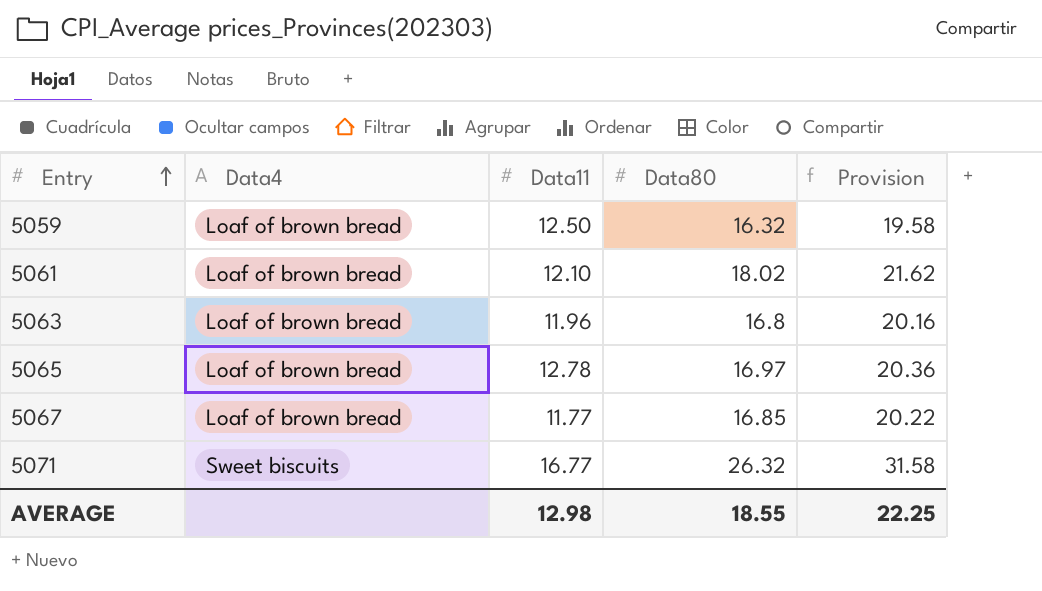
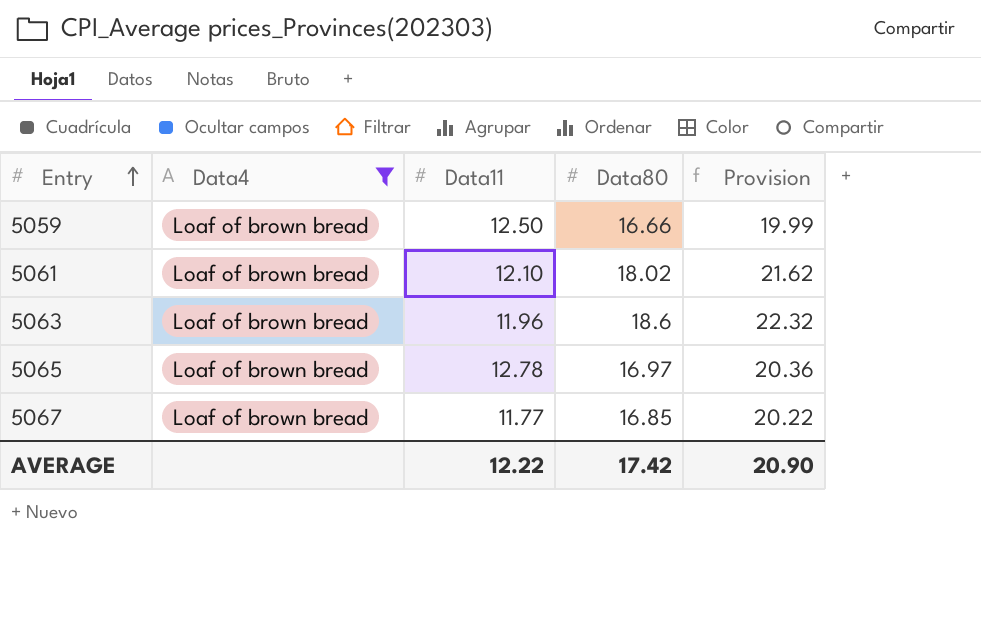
filter: none -> Data4 = Loaf of brown bread
5059 | Data80: 16.32 -> 16.66
5059 | Provision: 19.58 -> 19.99
5063 | Data80: 16.8 -> 18.6
5063 | Provision: 20.16 -> 22.32
AVERAGE | Data11: 12.98 -> 12.22
AVERAGE | Data80: 18.55 -> 17.42
AVERAGE | Provision: 22.25 -> 20.90

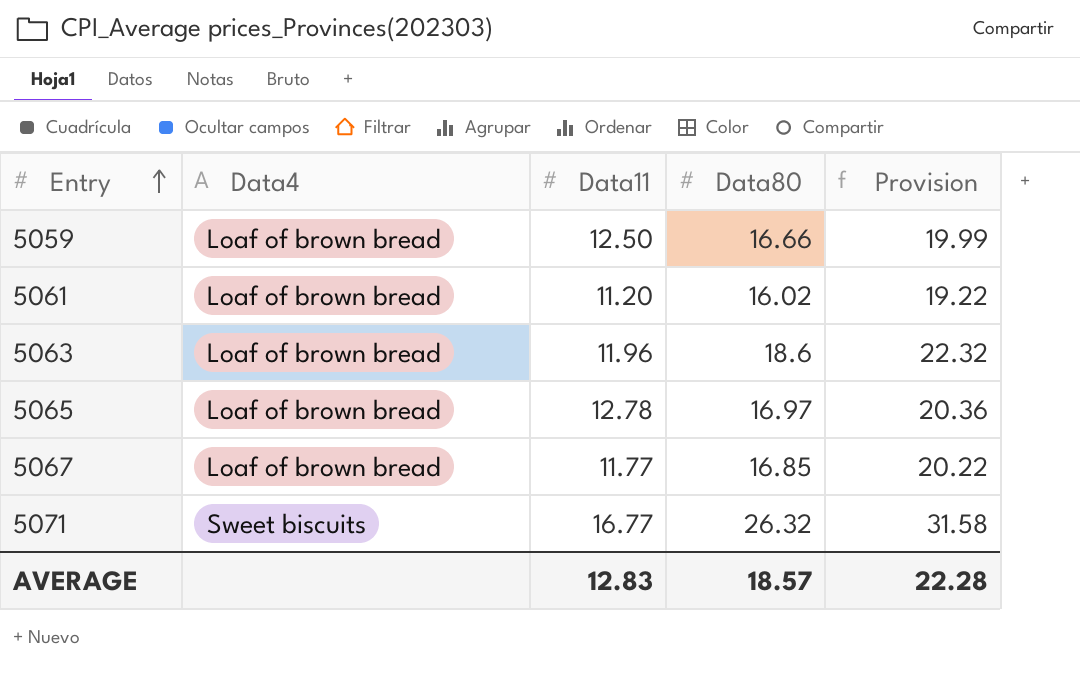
filter: Data4 = Loaf of brown bread -> none
5061 | Data11: 12.10 -> 11.20
5061 | Data80: 18.02 -> 16.02
5061 | Provision: 21.62 -> 19.22
AVERAGE | Data11: 12.22 -> 12.83
AVERAGE | Data80: 17.42 -> 18.57
AVERAGE | Provision: 20.90 -> 22.28

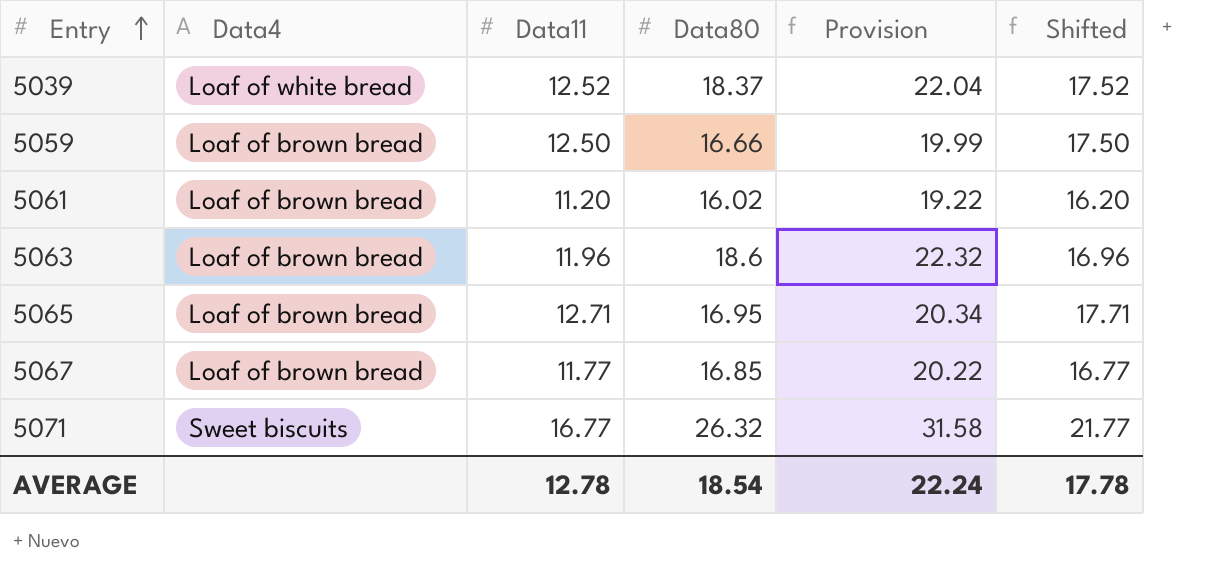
column Shifted | formula: none -> [Data11] + 5
row 5039: none -> Loaf of white bread | 12.52 | 18.37 | 22.04 | 17.52
5065 | Data11: 12.78 -> 12.71
5065 | Data80: 16.97 -> 16.95
5065 | Provision: 20.36 -> 20.34
AVERAGE | Data11: 12.83 -> 12.78
AVERAGE | Data80: 18.57 -> 18.54
AVERAGE | Provision: 22.28 -> 22.24

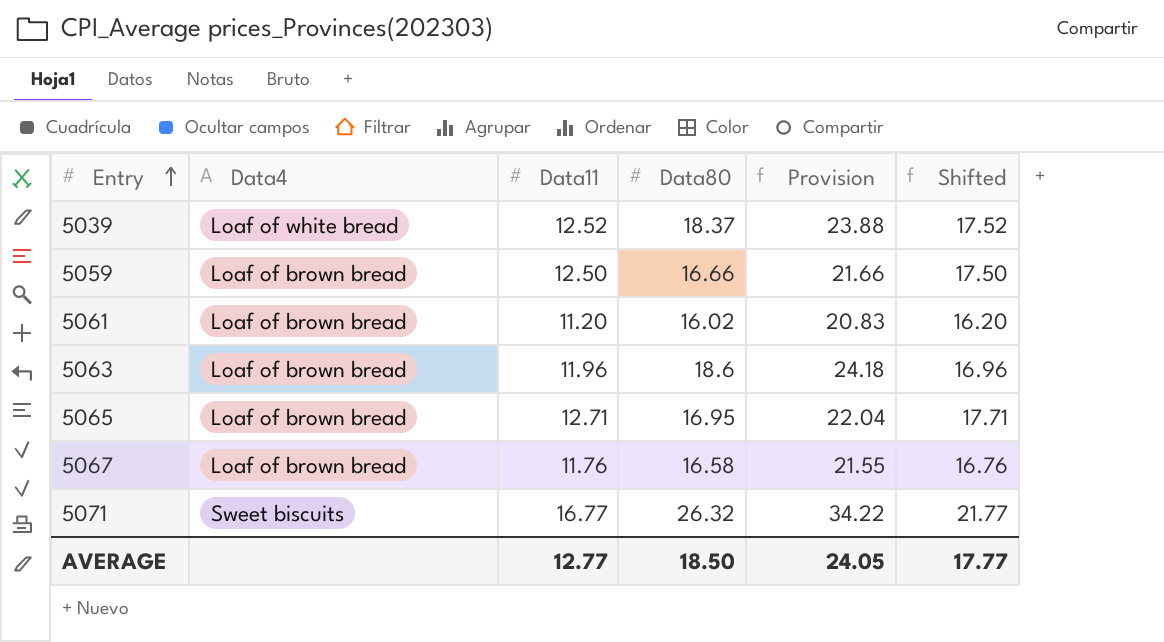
column Provision | formula: [Data80] * 1.2 -> [Data80] * 1.3
5067 | Data11: 11.77 -> 11.76
5067 | Data80: 16.85 -> 16.58
5067 | Shifted: 16.77 -> 16.76
AVERAGE | Data11: 12.78 -> 12.77
AVERAGE | Data80: 18.54 -> 18.50
AVERAGE | Provision: 22.24 -> 24.05
AVERAGE | Shifted: 17.78 -> 17.77

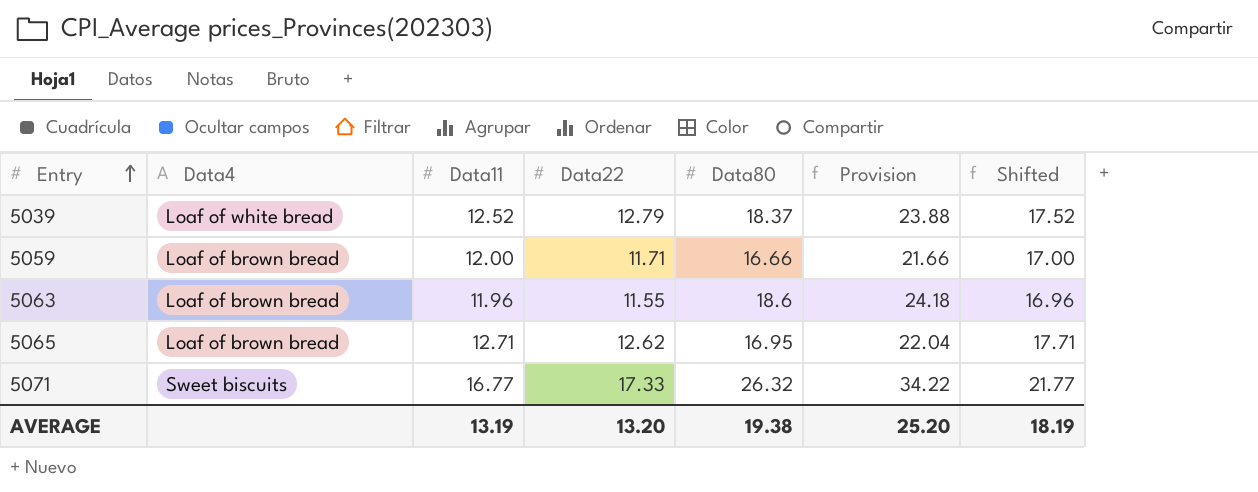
column Data22 | position: none -> 4
row 5061: Loaf of brown bread | 11.20 | 16.02 | 20.83 | 16.20 -> none
row 5067: Loaf of brown bread | 11.76 | 16.58 | 21.55 | 16.76 -> none
5059 | Data11: 12.50 -> 12.00
5059 | Shifted: 17.50 -> 17.00
AVERAGE | Data11: 12.77 -> 13.19
AVERAGE | Data80: 18.50 -> 19.38
AVERAGE | Provision: 24.05 -> 25.20
AVERAGE | Shifted: 17.77 -> 18.19

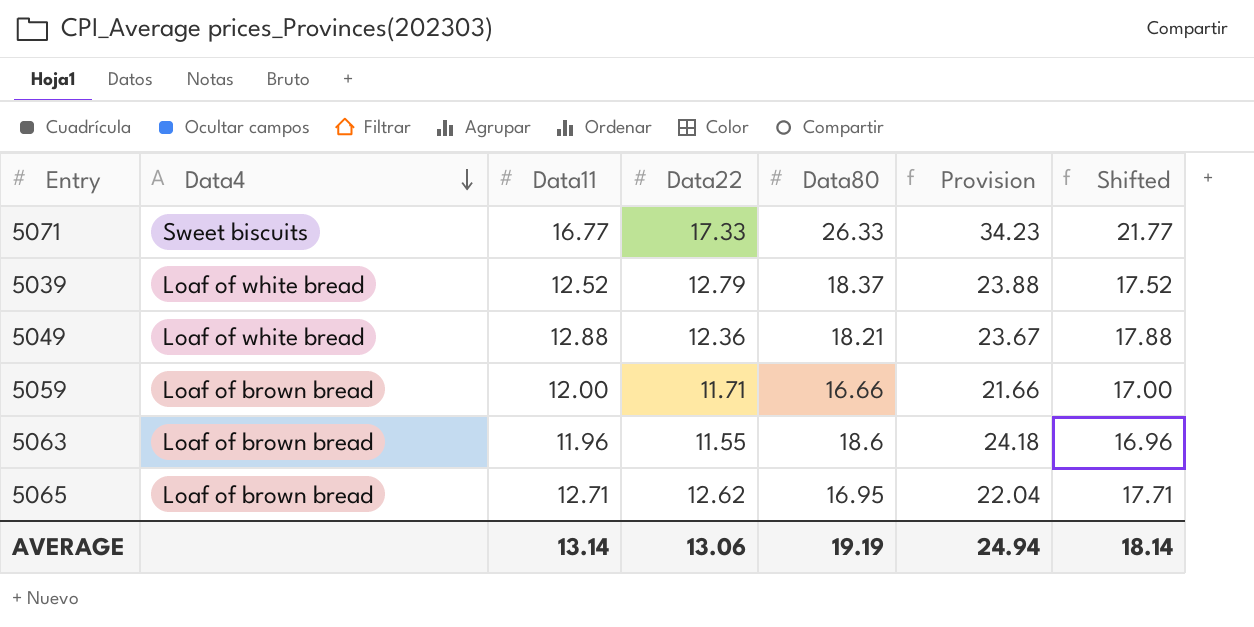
row order: Entry ascending -> Data4 descending
5071 | Data80: 26.32 -> 26.33
5071 | Provision: 34.22 -> 34.23
row 5049: none -> Loaf of white bread | 12.88 | 12.36 | 18.21 | 23.67 | 17.88
AVERAGE | Data11: 13.19 -> 13.14
AVERAGE | Data22: 13.20 -> 13.06
AVERAGE | Data80: 19.38 -> 19.19
AVERAGE | Provision: 25.20 -> 24.94
AVERAGE | Shifted: 18.19 -> 18.14

